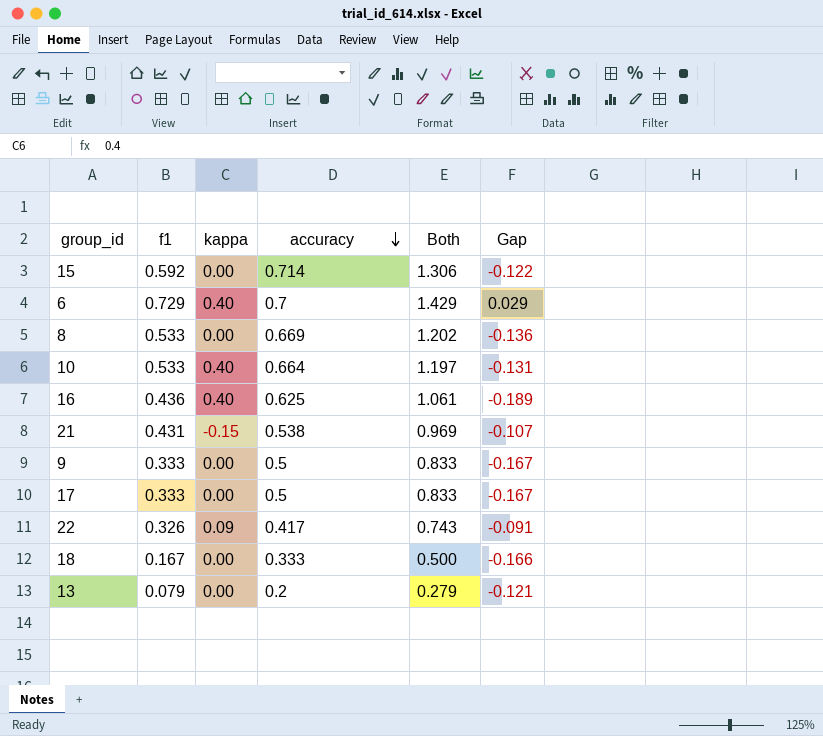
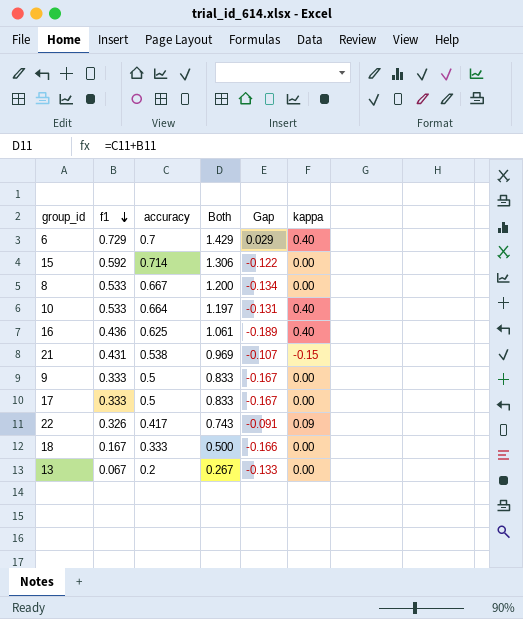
row order: accuracy descending -> f1 descending
column kappa | position: 3 -> 6
8 | accuracy: 0.669 -> 0.667
8 | Both: 1.202 -> 1.200
8 | Gap: -0.136 -> -0.134
13 | f1: 0.079 -> 0.067
13 | Both: 0.279 -> 0.267
13 | Gap: -0.121 -> -0.133

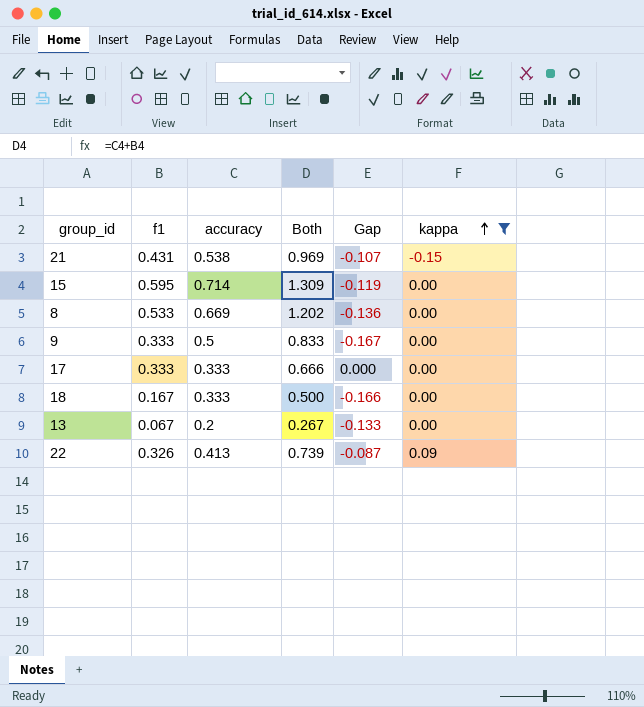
filter: none -> kappa != 0.40
row order: f1 descending -> kappa ascending
15 | f1: 0.592 -> 0.595
15 | Both: 1.306 -> 1.309
15 | Gap: -0.122 -> -0.119
8 | accuracy: 0.667 -> 0.669
8 | Both: 1.200 -> 1.202
8 | Gap: -0.134 -> -0.136
17 | accuracy: 0.5 -> 0.333
17 | Both: 0.833 -> 0.666
17 | Gap: -0.167 -> 0.000
22 | accuracy: 0.417 -> 0.413
22 | Both: 0.743 -> 0.739
22 | Gap: -0.091 -> -0.087

